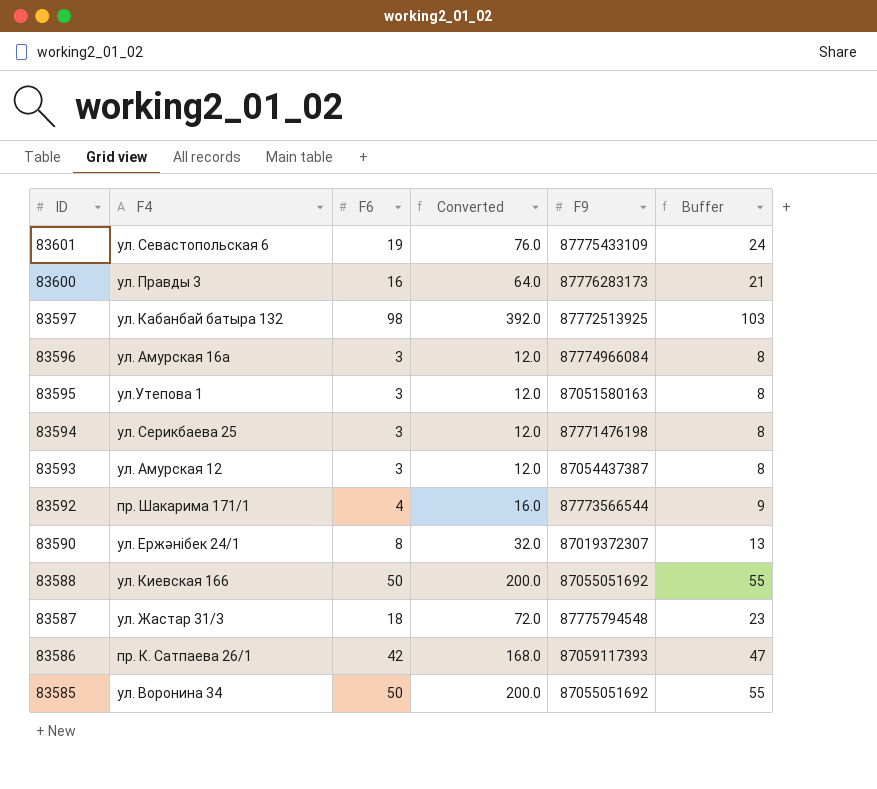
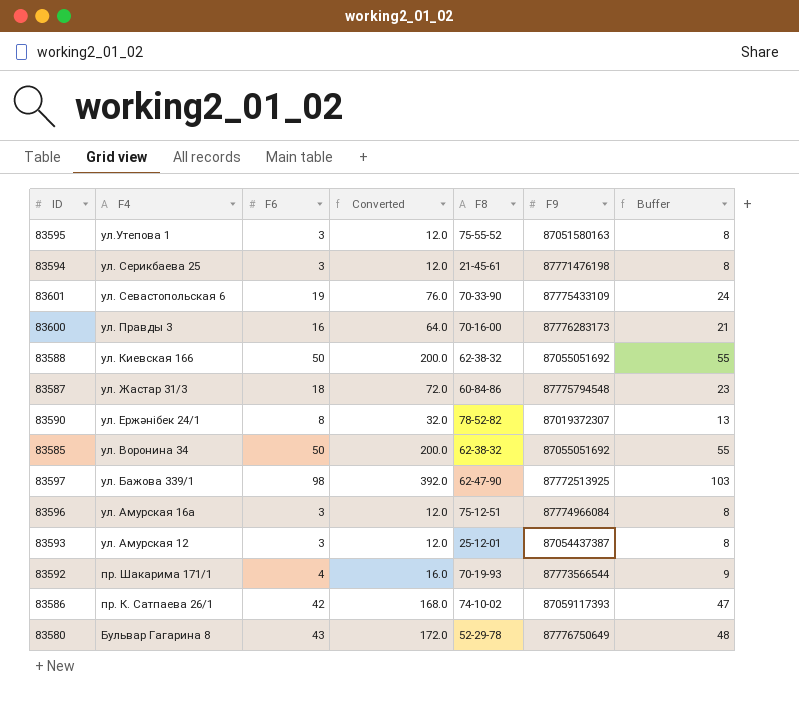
row order: ID descending -> F4 descending
column F8 | position: none -> 5
83597 | F4: ул. Кабанбай батыра 132 -> ул. Бажова 339/1
row 83580: none -> Бульвар Гагарина 8 | 43 | 172.0 | 52-29-78 | 87776750649 | 48

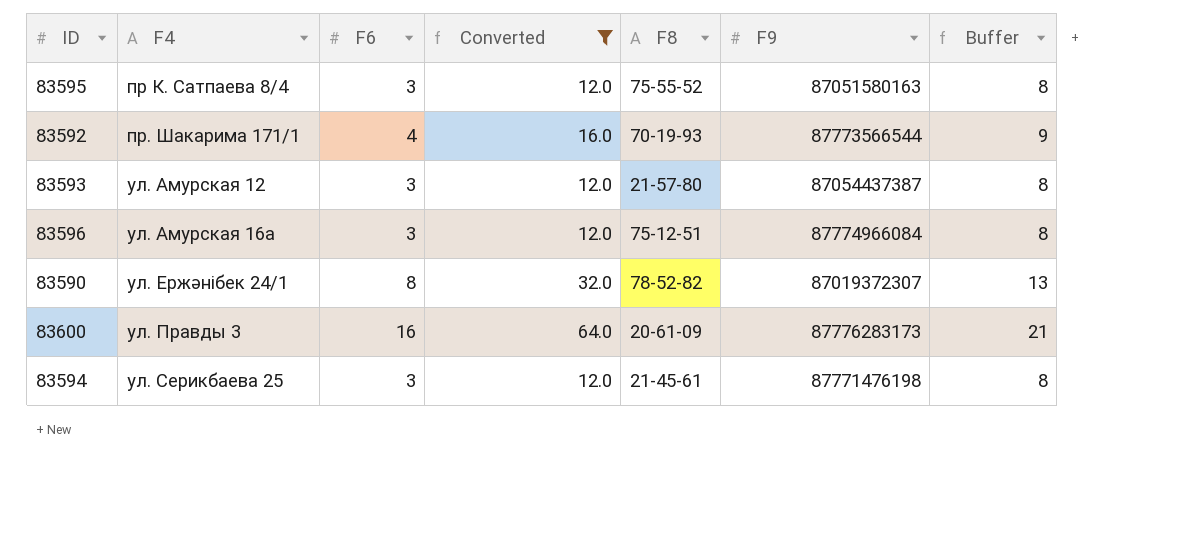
filter: none -> Converted <= 64.0
row order: F4 descending -> F4 ascending
83595 | F4: ул.Утепова 1 -> пр К. Сатпаева 8/4
83593 | F8: 25-12-01 -> 21-57-80
83600 | F8: 70-16-00 -> 20-61-09

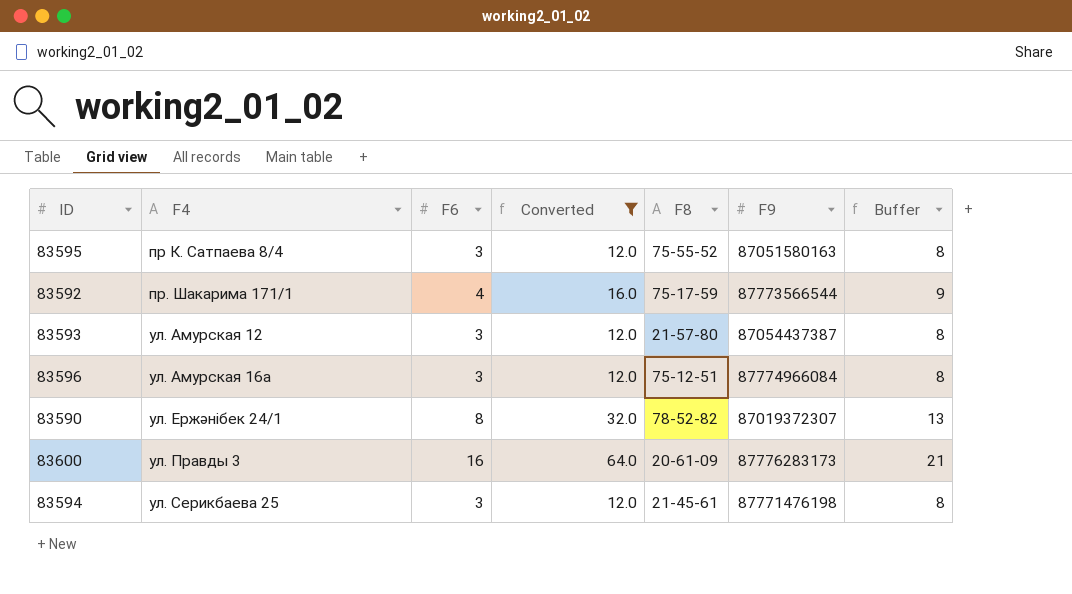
83592 | F8: 70-19-93 -> 75-17-59

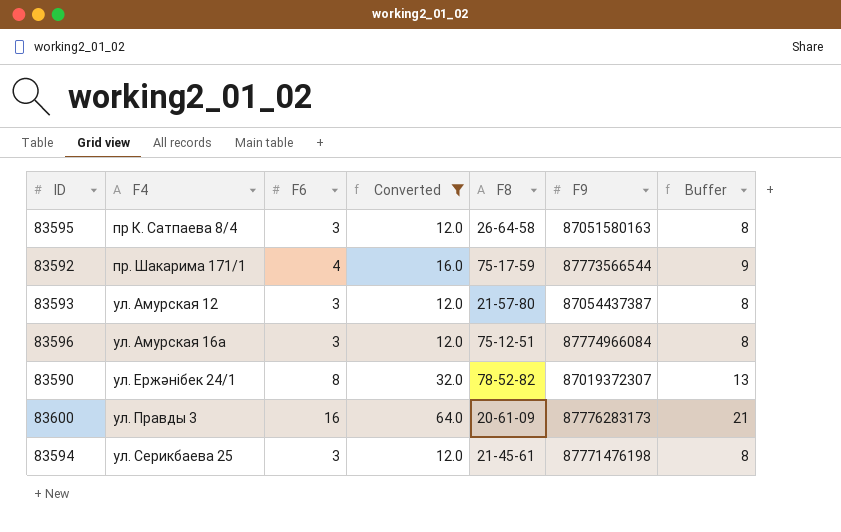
83595 | F8: 75-55-52 -> 26-64-58

